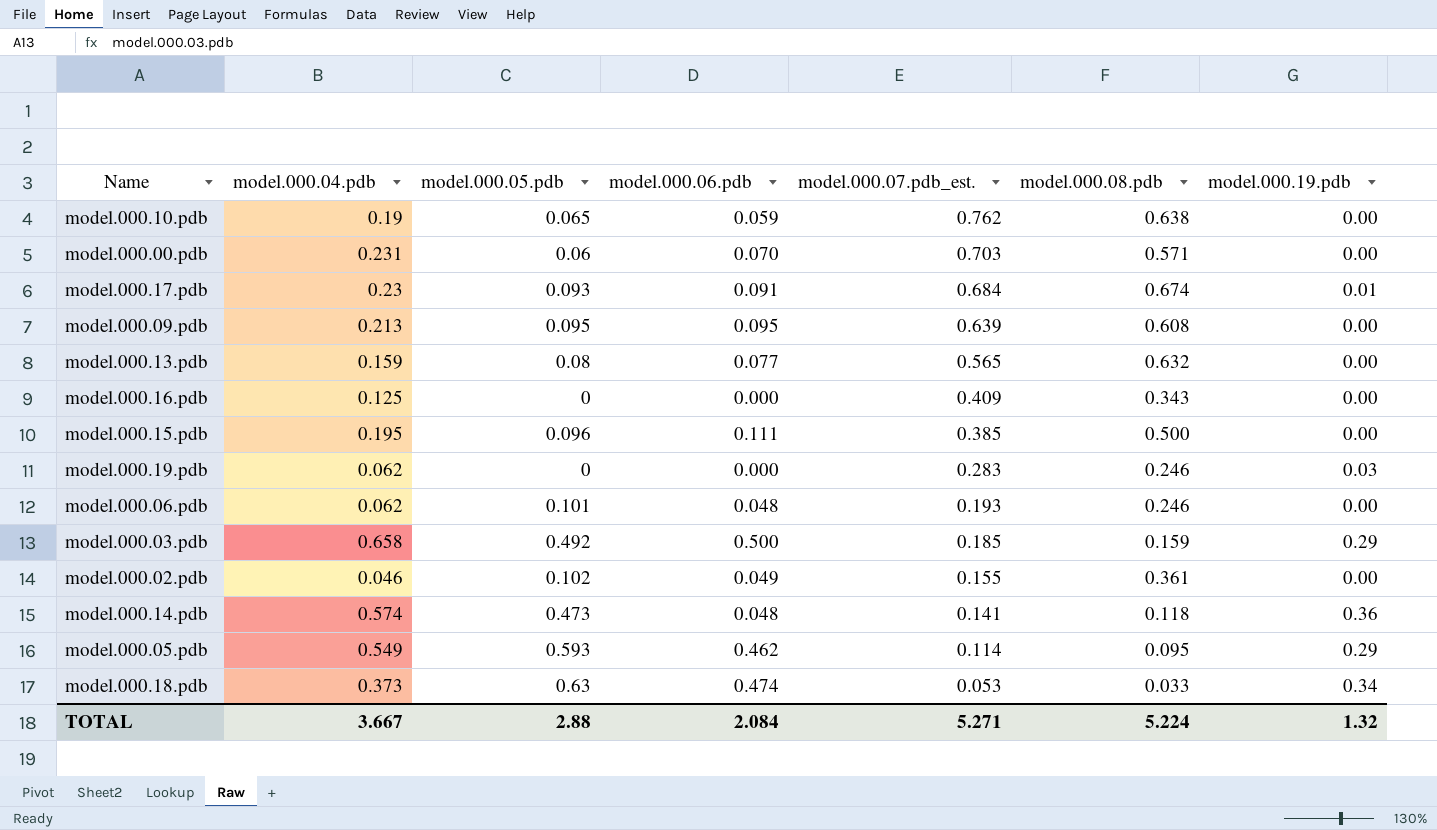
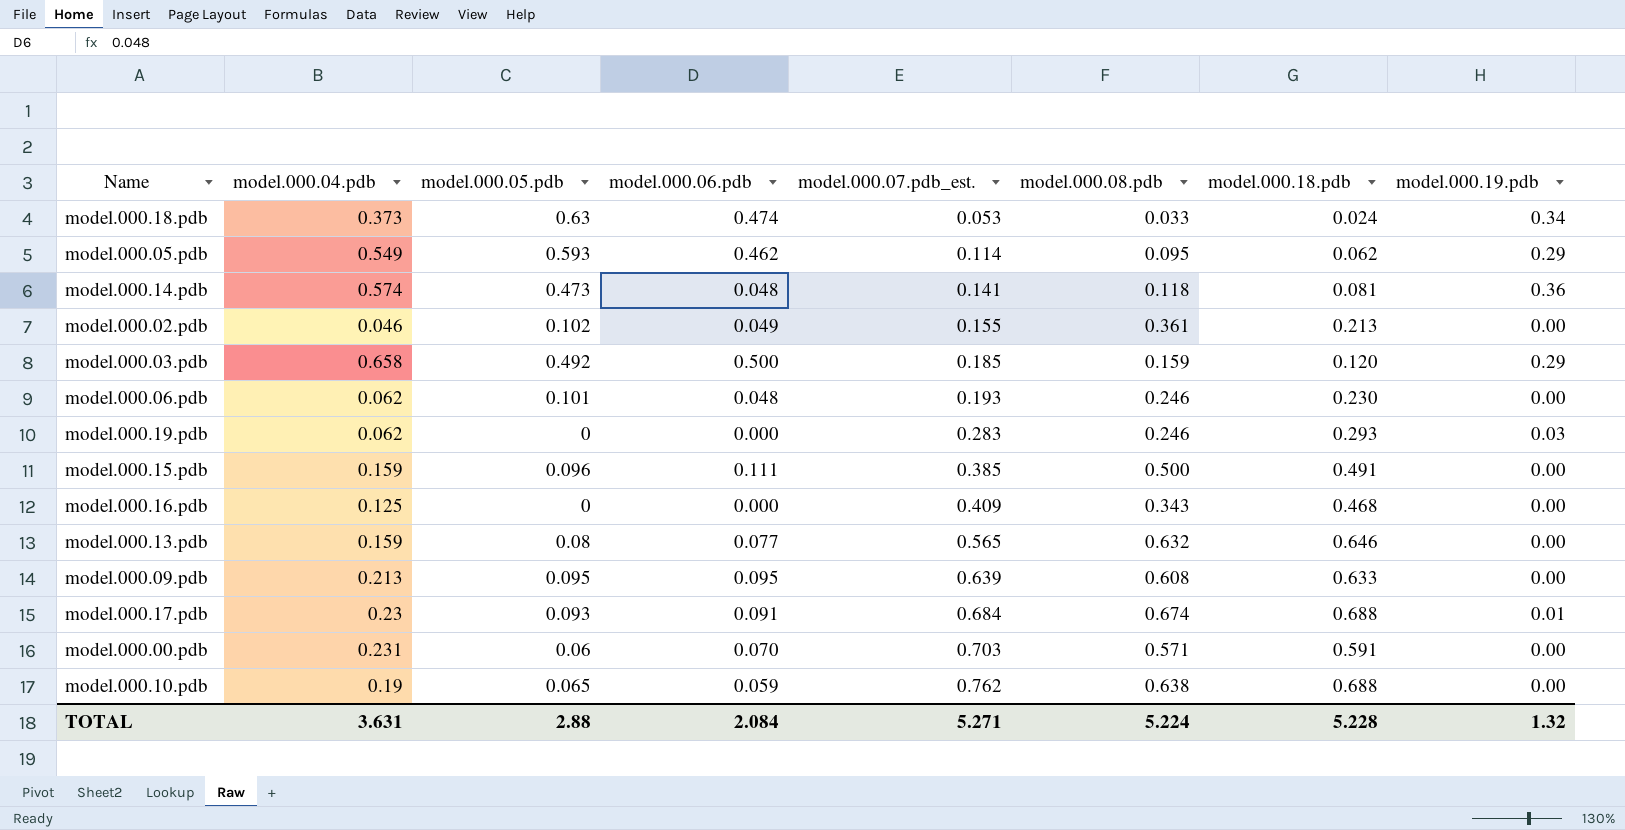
row order: model.000.07.pdb_est. descending -> model.000.07.pdb_est. ascending
column model.000.18.pdb | position: none -> 7
model.000.15.pdb | model.000.04.pdb: 0.195 -> 0.159
TOTAL | model.000.04.pdb: 3.667 -> 3.631

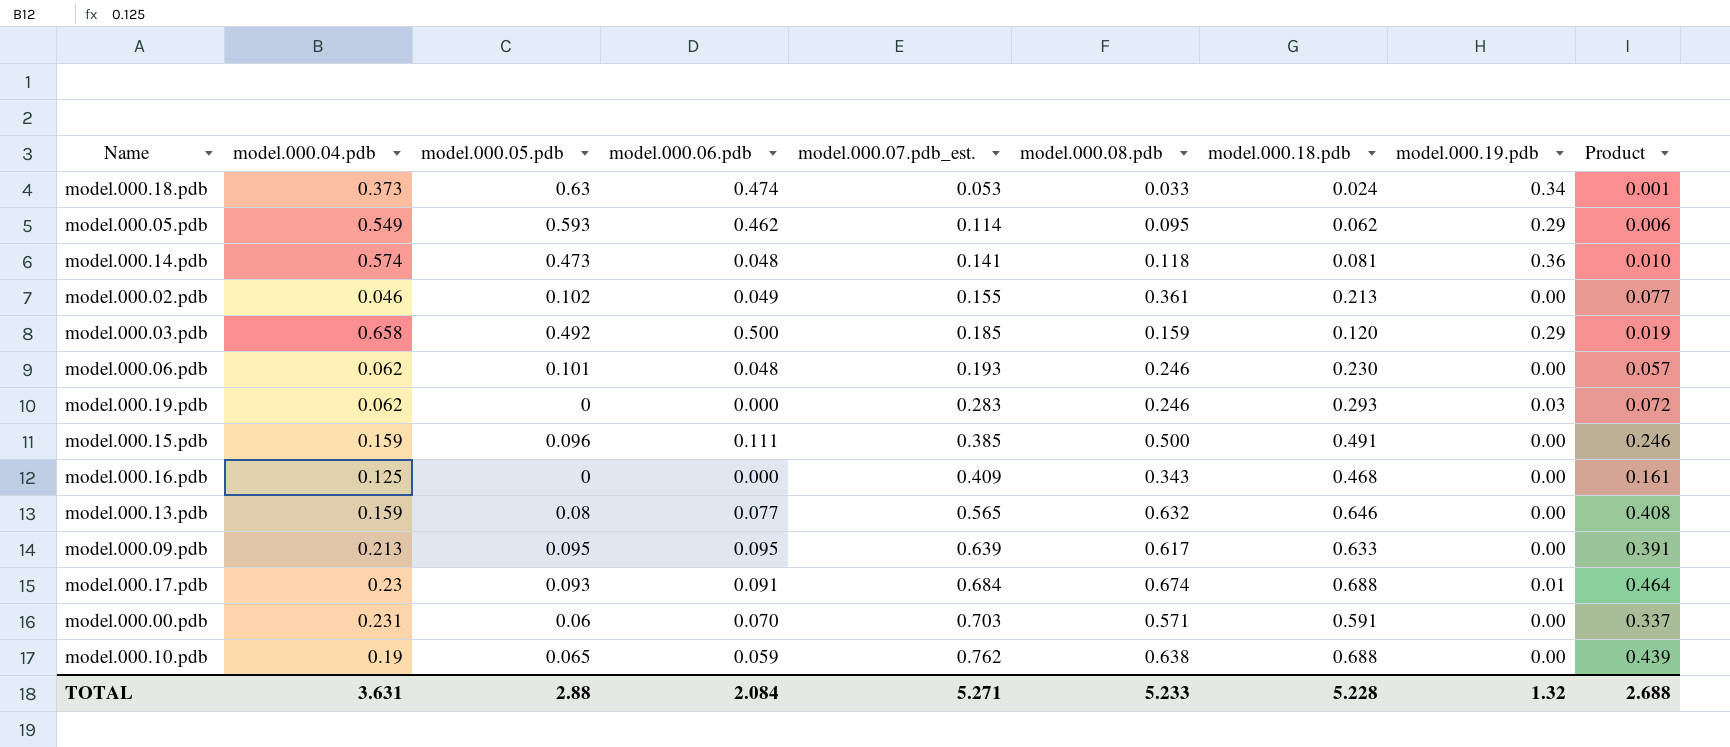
column Product | formula: none -> [model.000.08.pdb] * [model.000.18.pdb]
model.000.09.pdb | model.000.08.pdb: 0.608 -> 0.617
TOTAL | model.000.08.pdb: 5.224 -> 5.233

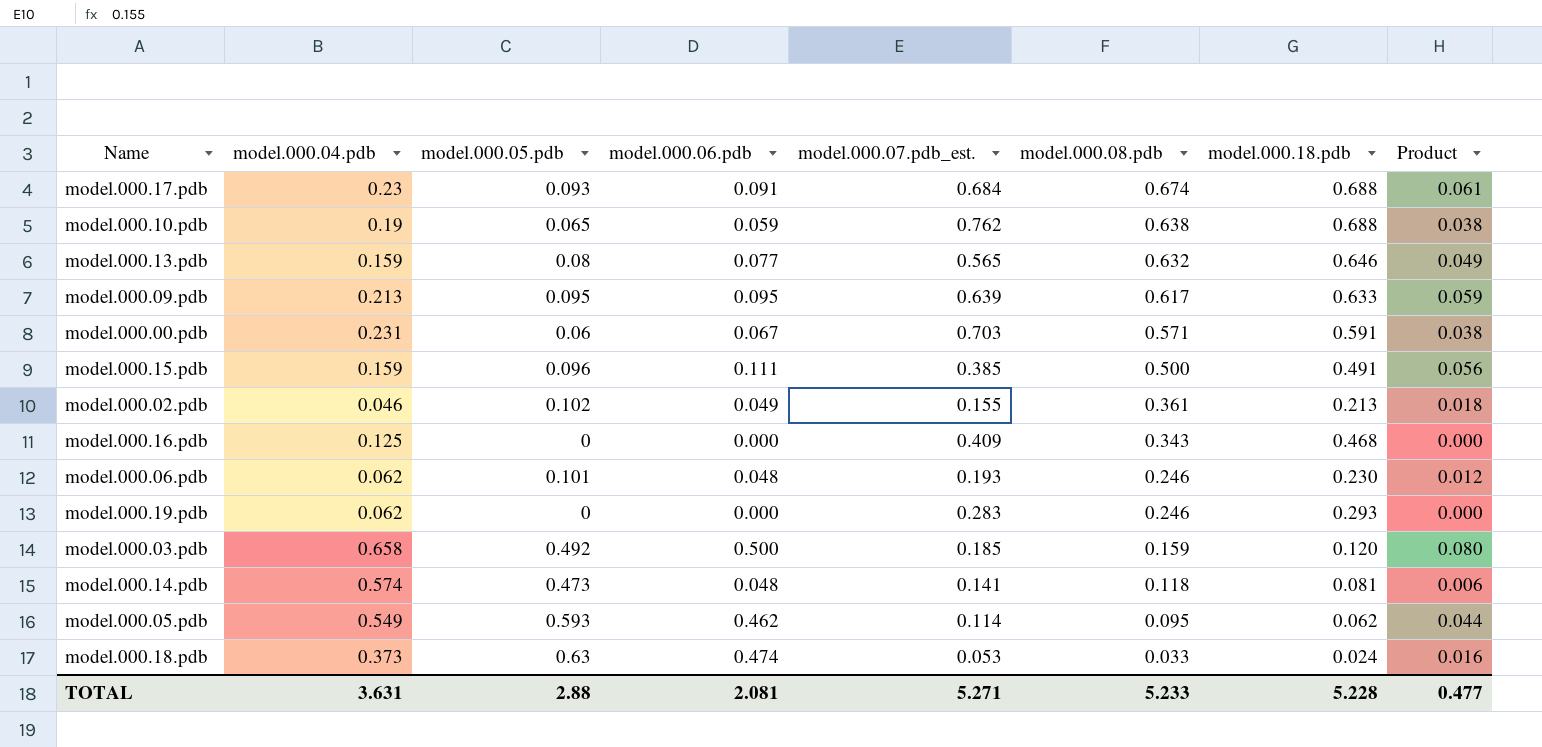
row order: model.000.07.pdb_est. ascending -> model.000.08.pdb descending
column model.000.19.pdb | position: 8 -> none
column Product | formula: [model.000.08.pdb] * [model.000.18.pdb] -> [model.000.06.pdb] * [model.000.08.pdb]
model.000.00.pdb | model.000.06.pdb: 0.070 -> 0.067
TOTAL | model.000.06.pdb: 2.084 -> 2.081
TOTAL | Product: 2.688 -> 0.477

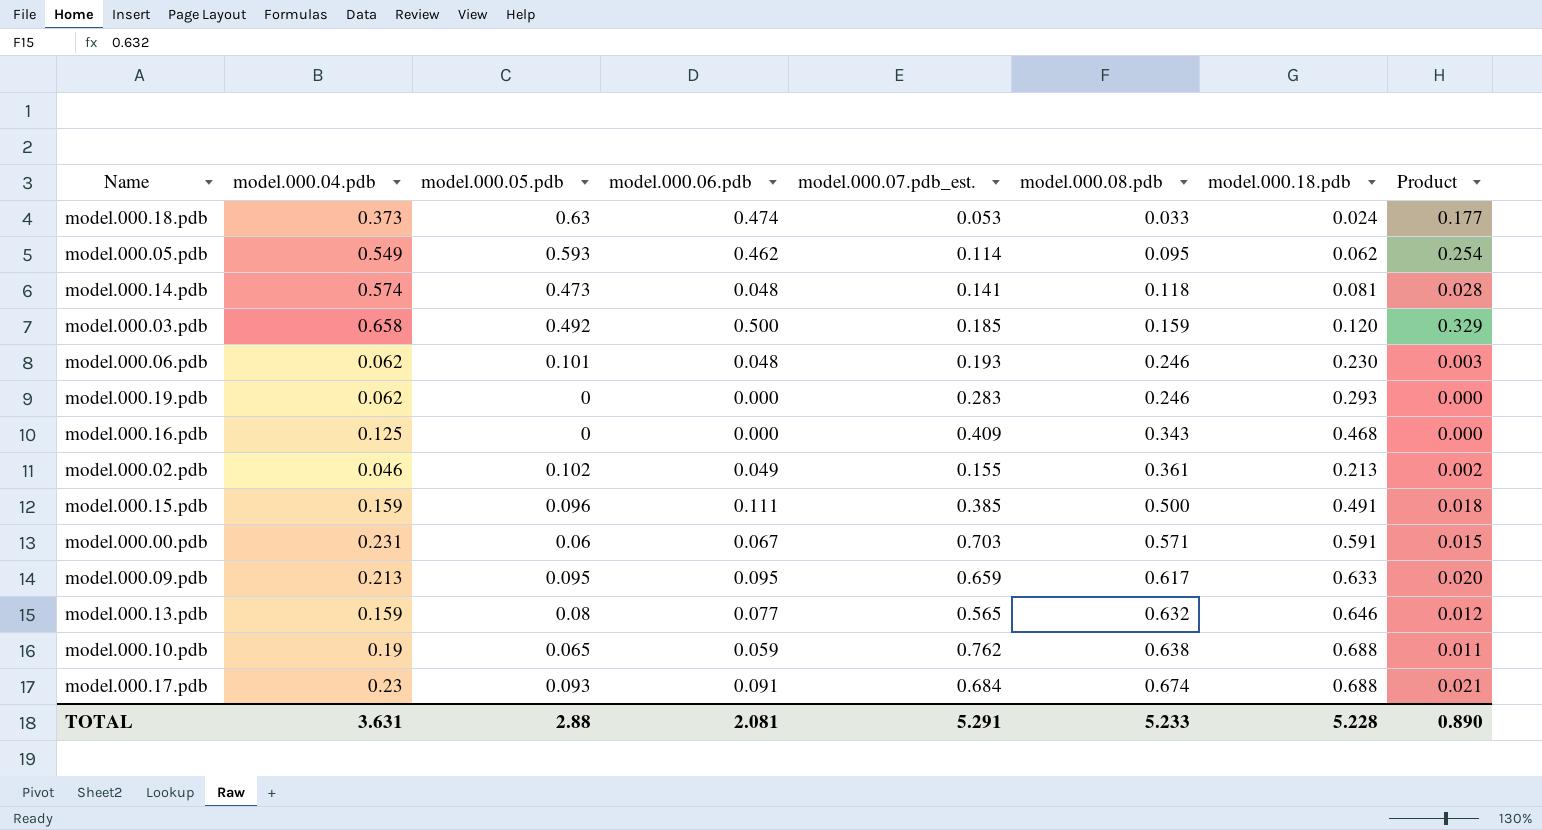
row order: model.000.08.pdb descending -> model.000.08.pdb ascending
column Product | formula: [model.000.06.pdb] * [model.000.08.pdb] -> [model.000.04.pdb] * [model.000.06.pdb]
model.000.09.pdb | model.000.07.pdb_est.: 0.639 -> 0.659
TOTAL | model.000.07.pdb_est.: 5.271 -> 5.291
TOTAL | Product: 0.477 -> 0.890

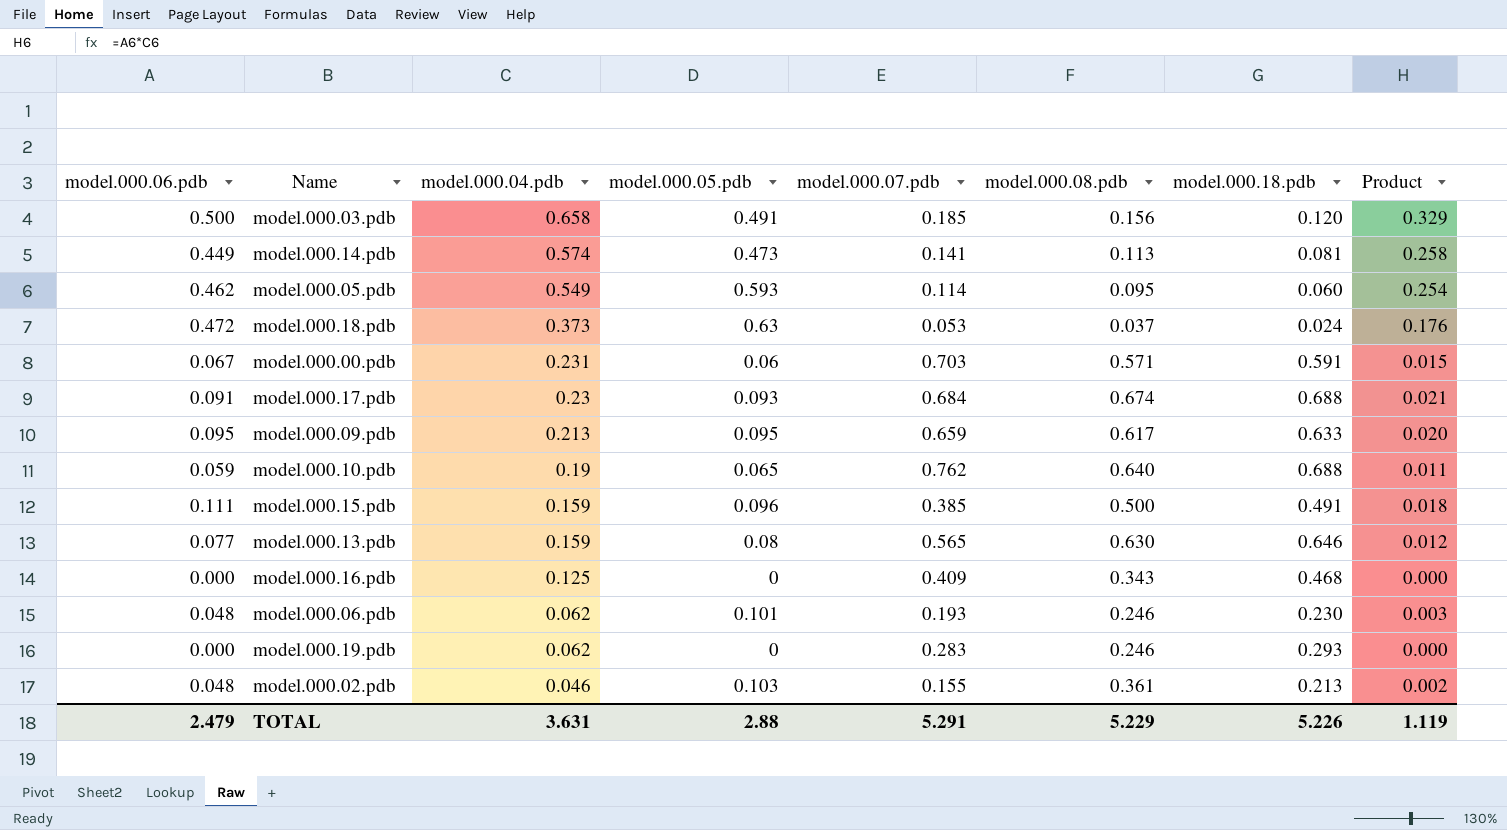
row order: model.000.08.pdb ascending -> model.000.04.pdb descending
column model.000.06.pdb | position: 4 -> 1
column name: model.000.07.pdb_est. -> model.000.07.pdb
model.000.03.pdb | model.000.05.pdb: 0.492 -> 0.491
model.000.03.pdb | model.000.08.pdb: 0.159 -> 0.156
model.000.14.pdb | model.000.06.pdb: 0.048 -> 0.449
model.000.14.pdb | model.000.08.pdb: 0.118 -> 0.113
model.000.14.pdb | Product: 0.028 -> 0.258
model.000.05.pdb | model.000.18.pdb: 0.062 -> 0.060
model.000.18.pdb | model.000.06.pdb: 0.474 -> 0.472
model.000.18.pdb | model.000.08.pdb: 0.033 -> 0.037
model.000.18.pdb | Product: 0.177 -> 0.176
model.000.10.pdb | model.000.08.pdb: 0.638 -> 0.640
model.000.13.pdb | model.000.08.pdb: 0.632 -> 0.630
model.000.02.pdb | model.000.06.pdb: 0.049 -> 0.048
model.000.02.pdb | model.000.05.pdb: 0.102 -> 0.103
TOTAL | model.000.06.pdb: 2.081 -> 2.479
TOTAL | model.000.08.pdb: 5.233 -> 5.229
TOTAL | model.000.18.pdb: 5.228 -> 5.226
TOTAL | Product: 0.890 -> 1.119

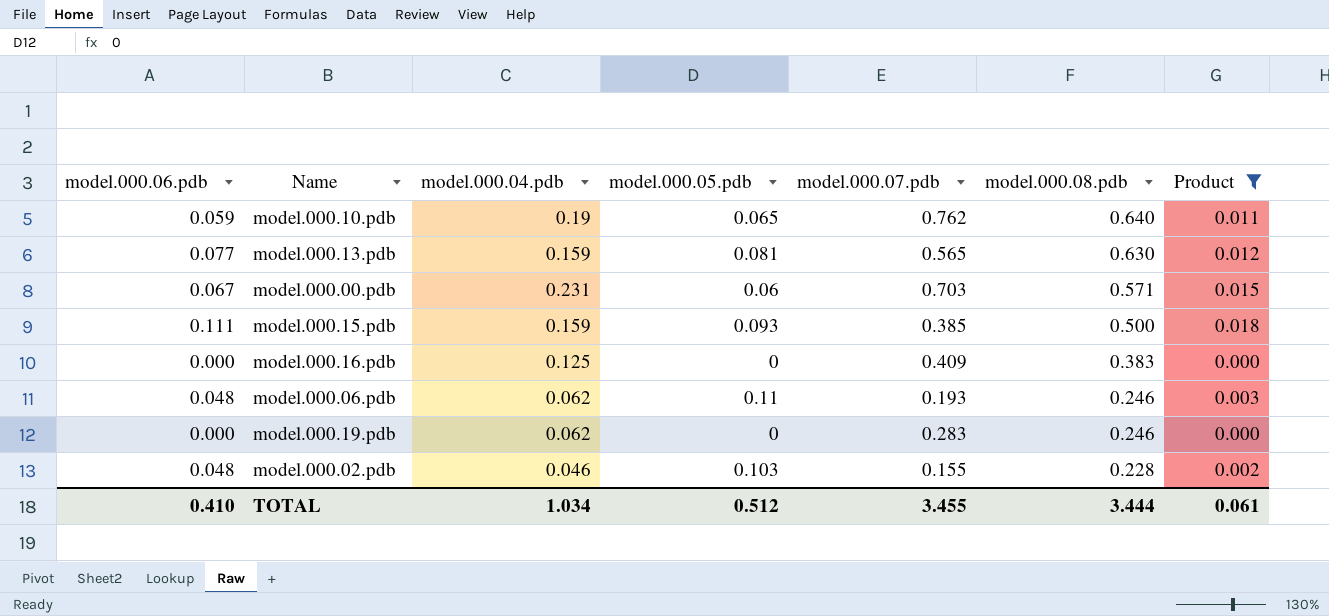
filter: none -> Product <= 0.018
row order: model.000.04.pdb descending -> model.000.08.pdb descending
column model.000.18.pdb | position: 7 -> none
model.000.13.pdb | model.000.05.pdb: 0.08 -> 0.081
model.000.15.pdb | model.000.05.pdb: 0.096 -> 0.093
model.000.16.pdb | model.000.08.pdb: 0.343 -> 0.383
model.000.06.pdb | model.000.05.pdb: 0.101 -> 0.11
model.000.02.pdb | model.000.08.pdb: 0.361 -> 0.228
TOTAL | model.000.06.pdb: 2.479 -> 0.410
TOTAL | model.000.04.pdb: 3.631 -> 1.034
TOTAL | model.000.05.pdb: 2.88 -> 0.512
TOTAL | model.000.07.pdb: 5.291 -> 3.455
TOTAL | model.000.08.pdb: 5.229 -> 3.444
TOTAL | Product: 1.119 -> 0.061

